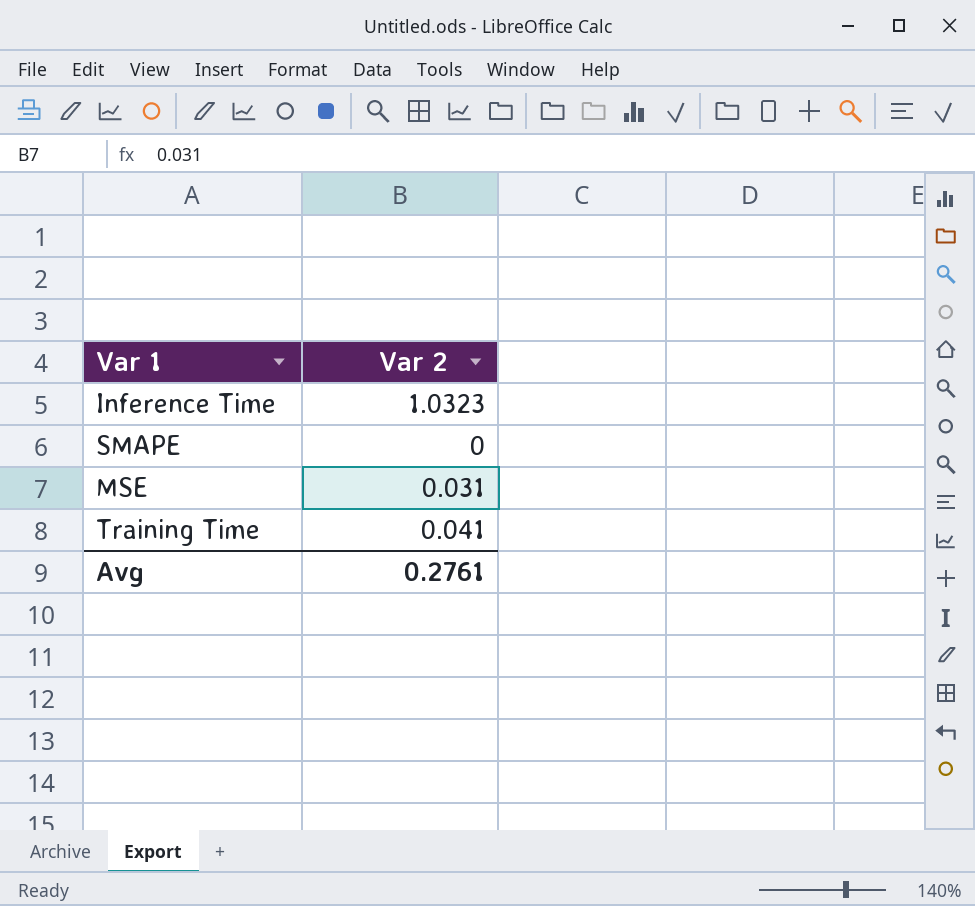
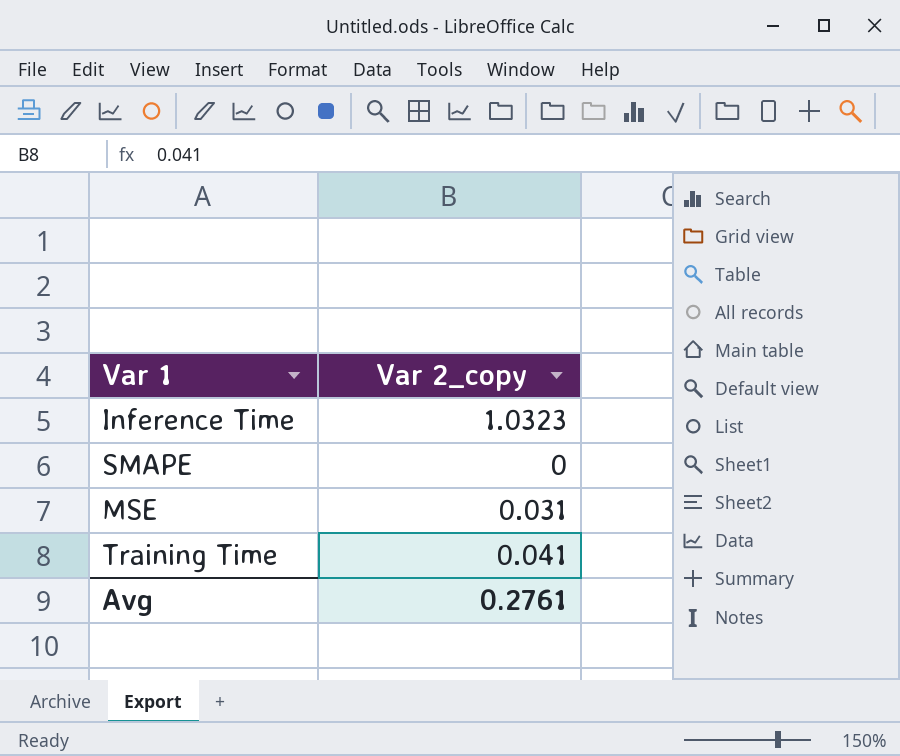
column name: Var 2 -> Var 2_copy

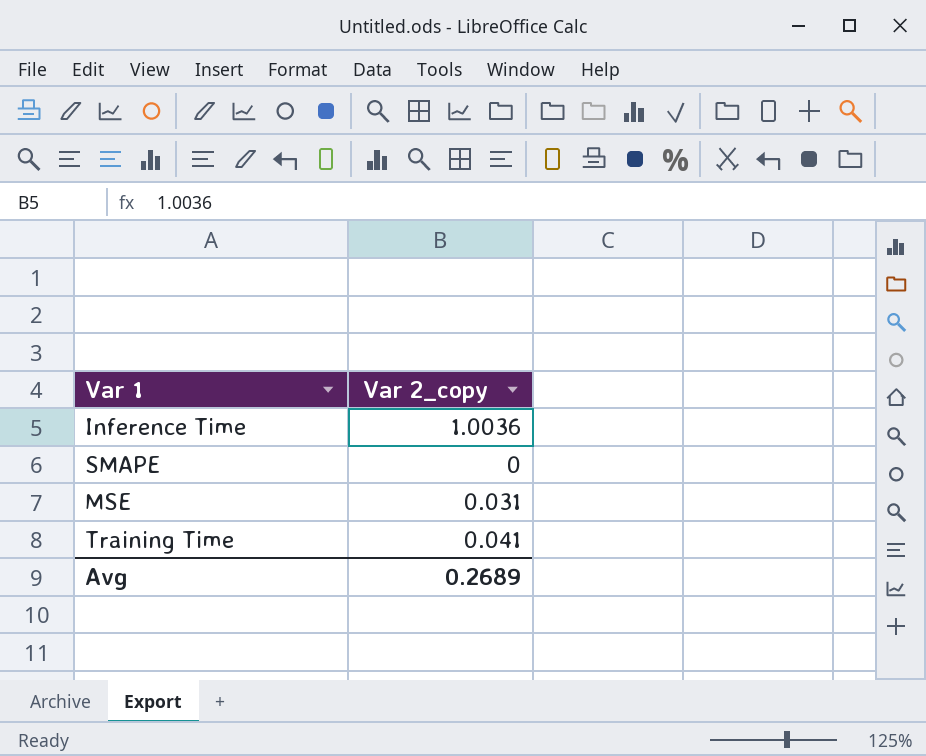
Inference Time | Var 2_copy: 1.0323 -> 1.0036
Avg | Var 2_copy: 0.2761 -> 0.2689

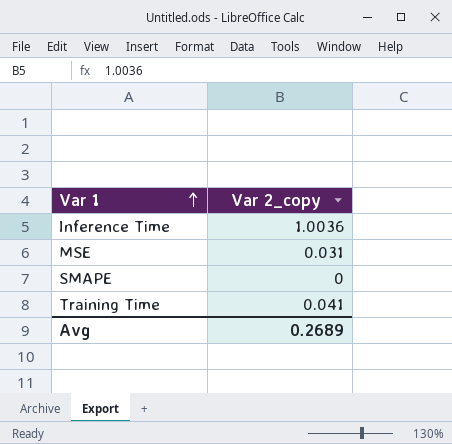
row order: none -> Var 1 ascending

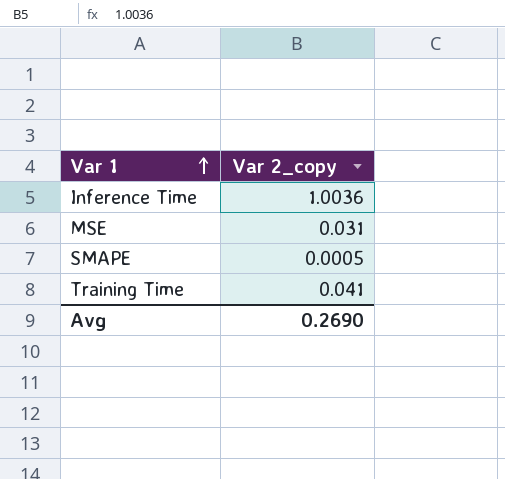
SMAPE | Var 2_copy: 0 -> 0.0005
Avg | Var 2_copy: 0.2689 -> 0.2690

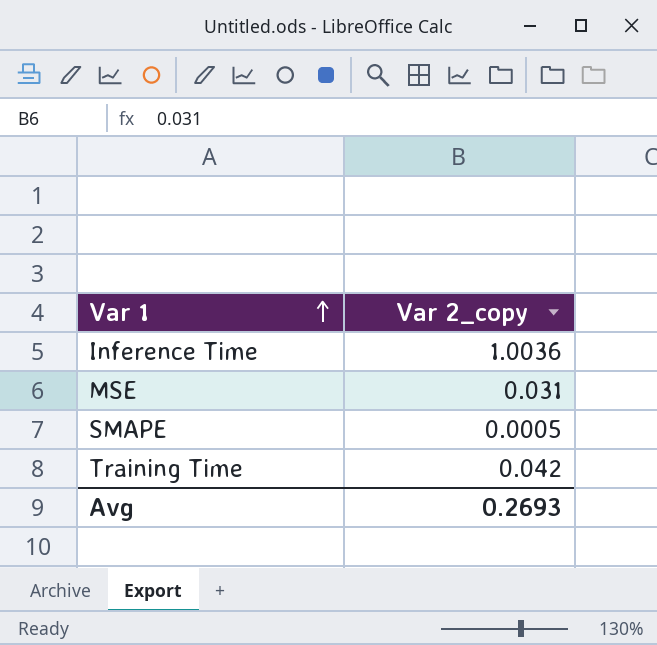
Training Time | Var 2_copy: 0.041 -> 0.042
Avg | Var 2_copy: 0.2690 -> 0.2693

